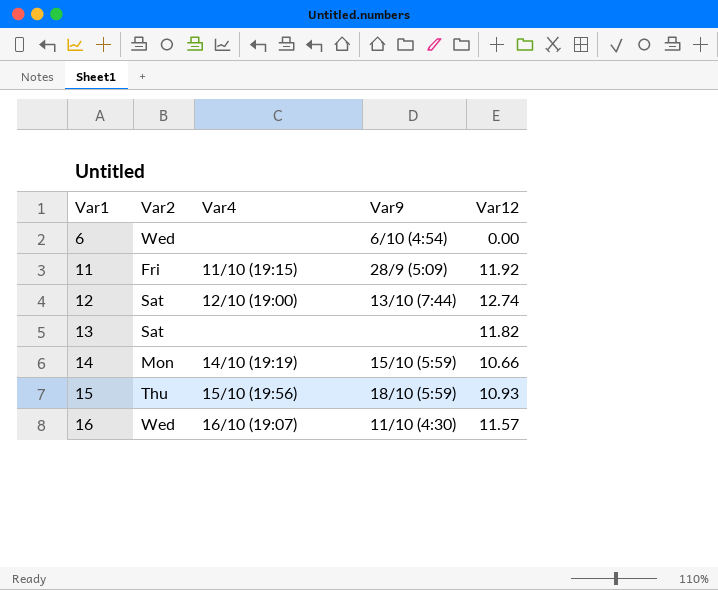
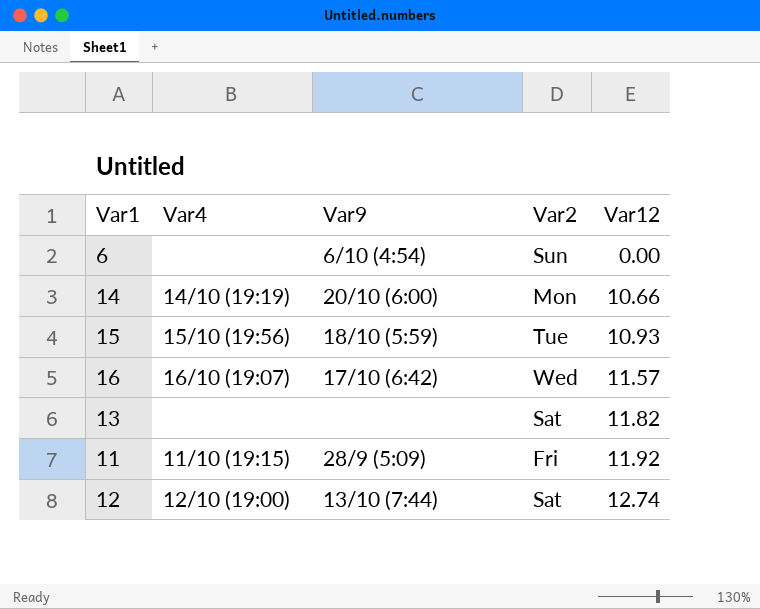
row order: Var1 ascending -> Var12 ascending
column Var2 | position: 2 -> 4
6 | Var2: Wed -> Sun
14 | Var9: 15/10 (5:59) -> 20/10 (6:00)
15 | Var2: Thu -> Tue
16 | Var9: 11/10 (4:30) -> 17/10 (6:42)

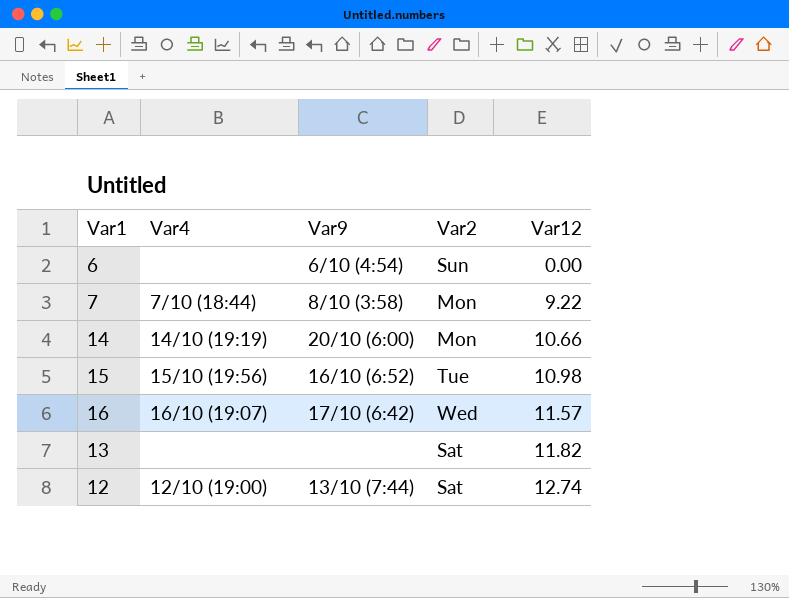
row 11: 11/10 (19:15) | 28/9 (5:09) | Fri | 11.92 -> none
row 7: none -> 7/10 (18:44) | 8/10 (3:58) | Mon | 9.22
15 | Var9: 18/10 (5:59) -> 16/10 (6:52)
15 | Var12: 10.93 -> 10.98

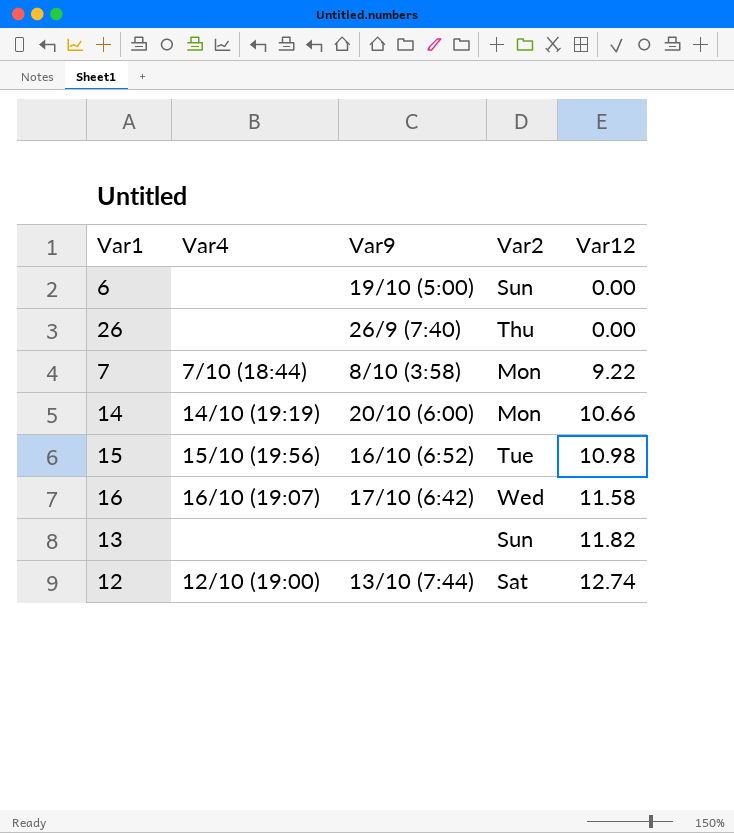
6 | Var9: 6/10 (4:54) -> 19/10 (5:00)
row 26: none -> none | 26/9 (7:40) | Thu | 0.00
16 | Var12: 11.57 -> 11.58
13 | Var2: Sat -> Sun

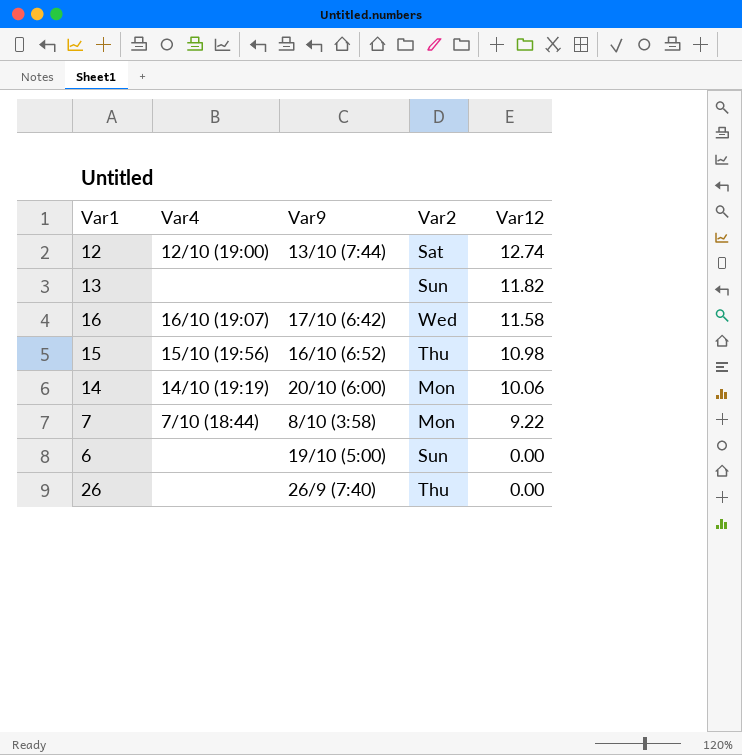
row order: Var12 ascending -> Var12 descending
15 | Var2: Tue -> Thu
14 | Var12: 10.66 -> 10.06

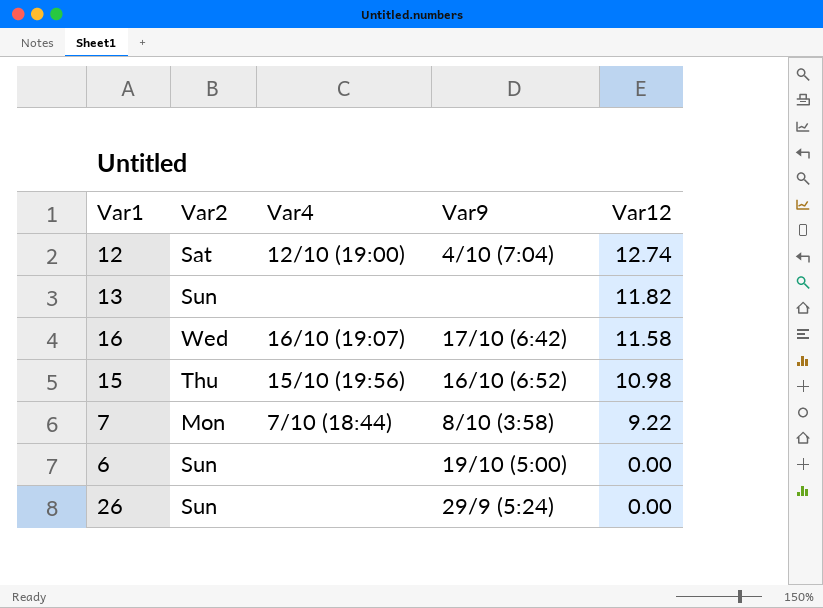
column Var2 | position: 4 -> 2
row 14: 14/10 (19:19) | 20/10 (6:00) | Mon | 10.06 -> none
12 | Var9: 13/10 (7:44) -> 4/10 (7:04)
26 | Var2: Thu -> Sun
26 | Var9: 26/9 (7:40) -> 29/9 (5:24)

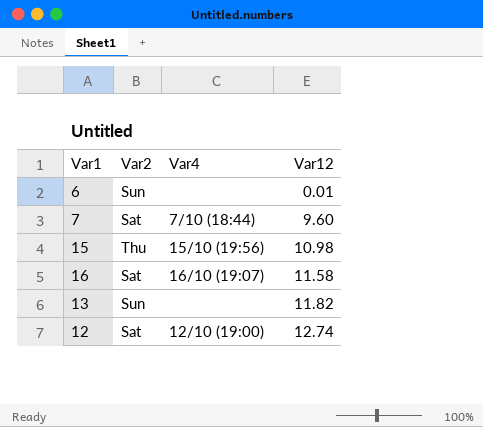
row order: Var12 descending -> Var12 ascending
column Var9 | position: 4 -> none
row 26: Sun | none | 29/9 (5:24) | 0.00 -> none
6 | Var12: 0.00 -> 0.01
7 | Var2: Mon -> Sat
7 | Var12: 9.22 -> 9.60
16 | Var2: Wed -> Sat

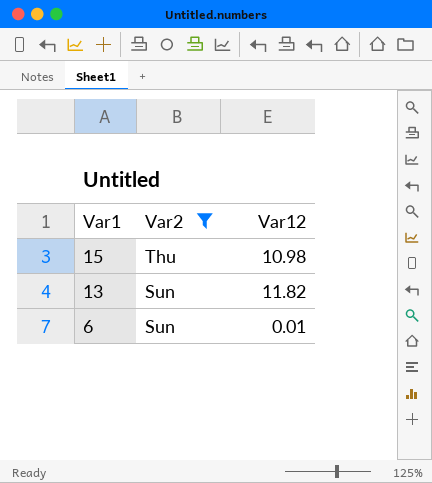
filter: none -> Var2 != Sat
row order: Var12 ascending -> Var1 descending
column Var4 | position: 3 -> none

